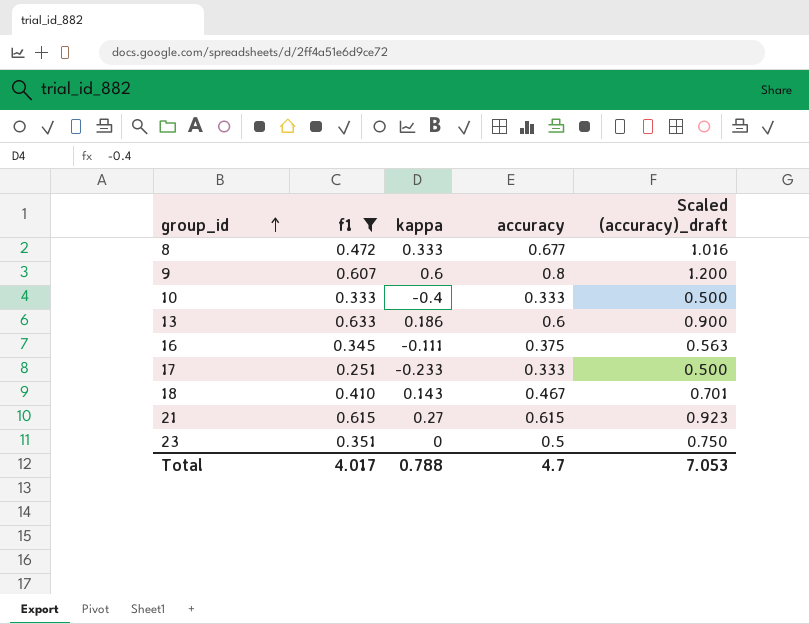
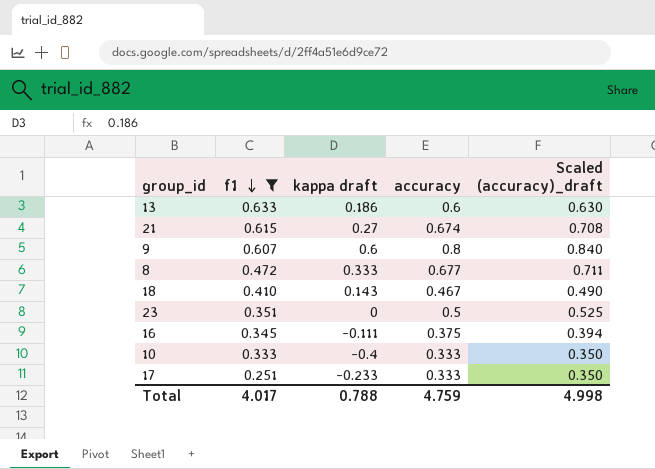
row order: group_id ascending -> f1 descending
column name: kappa -> kappa draft
column Scaled (accuracy)_draft | formula: [accuracy] * 1.5 -> [accuracy] * 1.05
21 | accuracy: 0.615 -> 0.674
Total | accuracy: 4.7 -> 4.759
Total | Scaled (accuracy)_draft: 7.053 -> 4.998

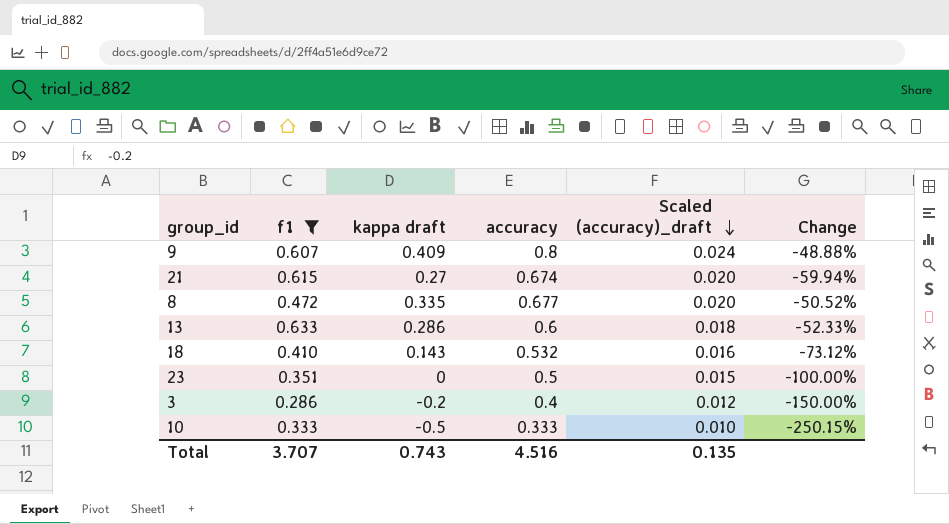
row order: f1 descending -> Scaled (accuracy)_draft descending
column Scaled (accuracy)_draft | formula: [accuracy] * 1.05 -> [accuracy] * 0.03
column Change | formula: none -> ([kappa draft] - [accuracy]) / [accuracy]
row 16: 0.345 | -0.111 | 0.375 | 0.394 -> none
row 17: 0.251 | -0.233 | 0.333 | 0.350 -> none
9 | kappa draft: 0.6 -> 0.409
8 | kappa draft: 0.333 -> 0.335
13 | kappa draft: 0.186 -> 0.286
18 | accuracy: 0.467 -> 0.532
row 3: none -> 0.286 | -0.2 | 0.4 | 0.012 | -150.00%
10 | kappa draft: -0.4 -> -0.5
Total | f1: 4.017 -> 3.707
Total | kappa draft: 0.788 -> 0.743
Total | accuracy: 4.759 -> 4.516
Total | Scaled (accuracy)_draft: 4.998 -> 0.135

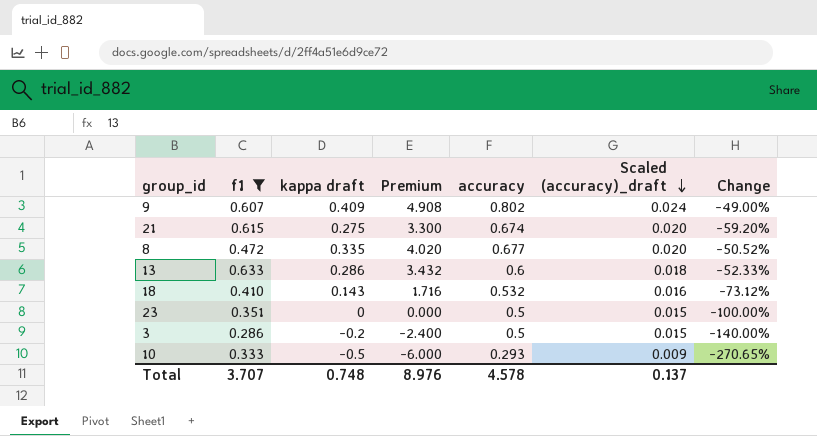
column Premium | formula: none -> [kappa draft] * 12
9 | accuracy: 0.8 -> 0.802
9 | Change: -48.88% -> -49.00%
21 | kappa draft: 0.27 -> 0.275
21 | Change: -59.94% -> -59.20%
3 | accuracy: 0.4 -> 0.5
3 | Scaled (accuracy)_draft: 0.012 -> 0.015
3 | Change: -150.00% -> -140.00%
10 | accuracy: 0.333 -> 0.293
10 | Scaled (accuracy)_draft: 0.010 -> 0.009
10 | Change: -250.15% -> -270.65%
Total | kappa draft: 0.743 -> 0.748
Total | accuracy: 4.516 -> 4.578
Total | Scaled (accuracy)_draft: 0.135 -> 0.137

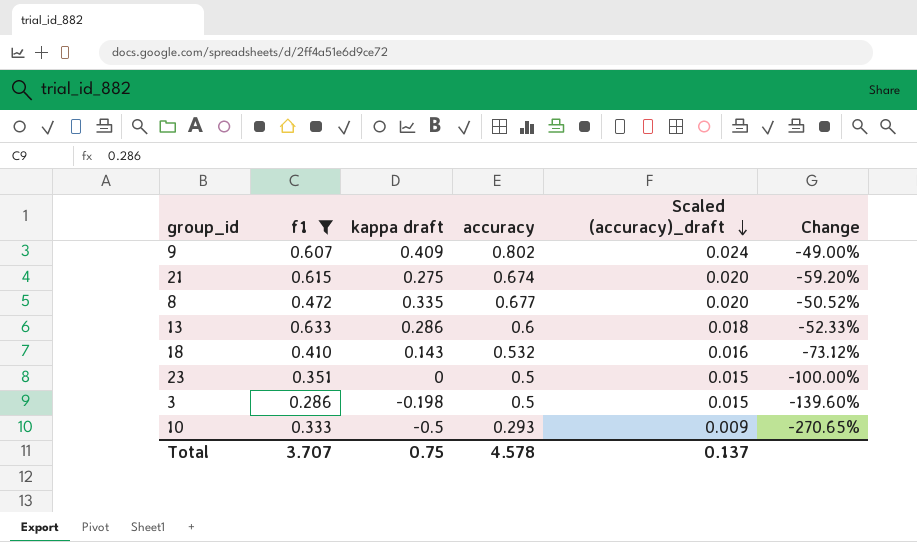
column Premium | formula: [kappa draft] * 12 -> none
3 | kappa draft: -0.2 -> -0.198
3 | Change: -140.00% -> -139.60%
Total | kappa draft: 0.748 -> 0.75

